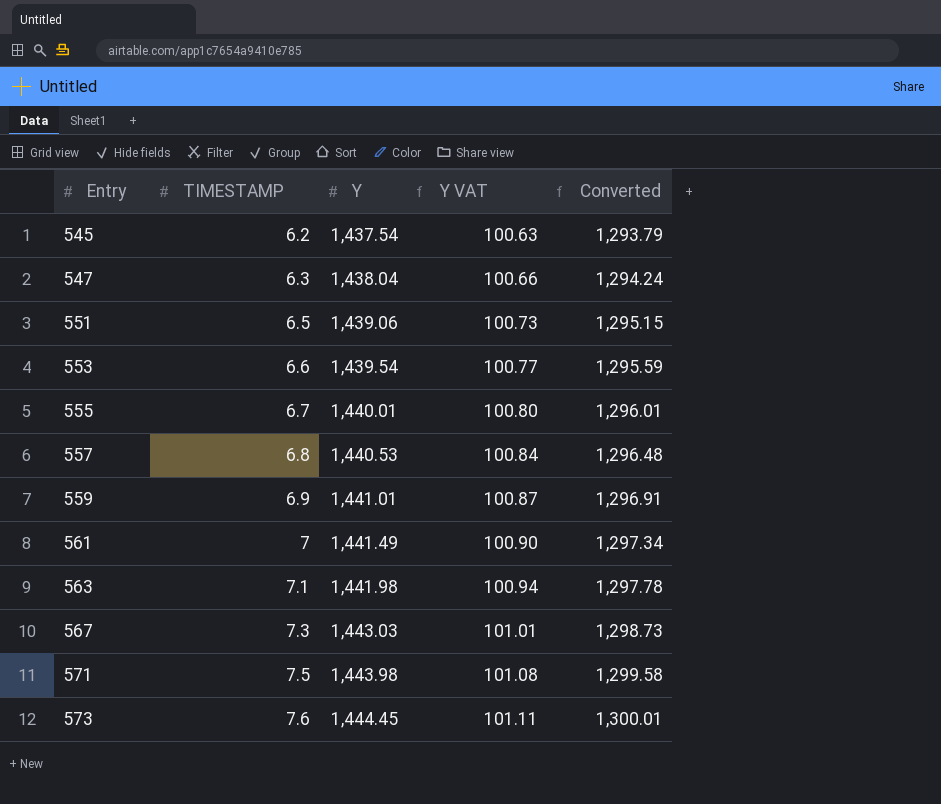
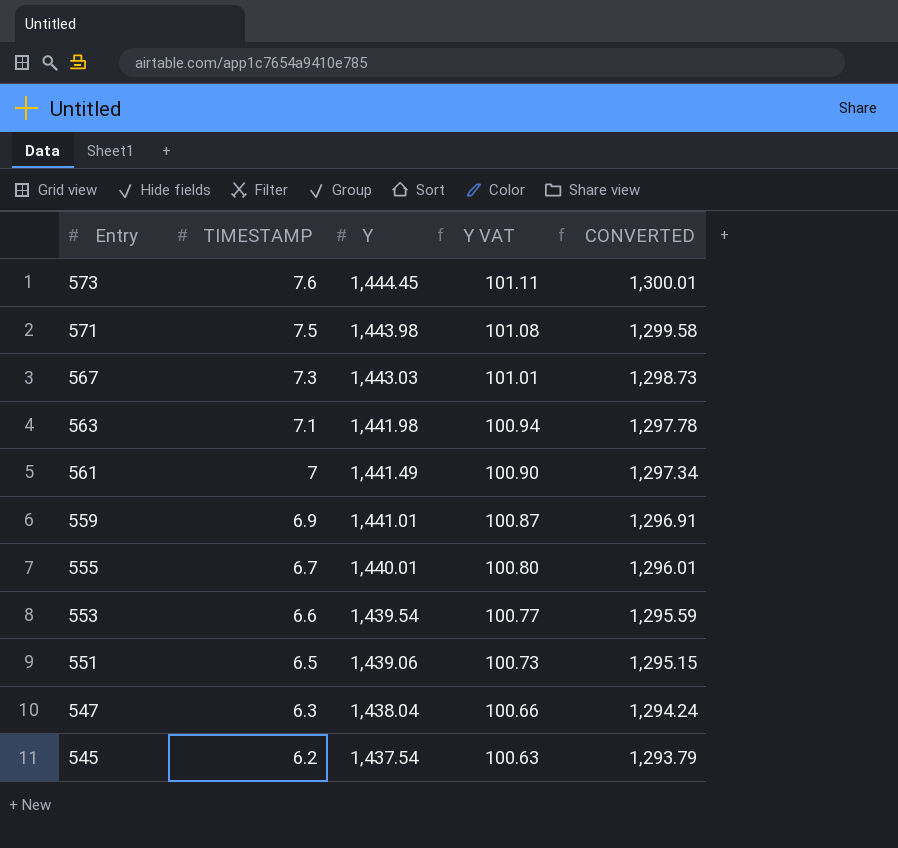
row order: Entry ascending -> Entry descending
column name: Converted -> CONVERTED
row 557: 6.8 | 1,440.53 | 100.84 | 1,296.48 -> none

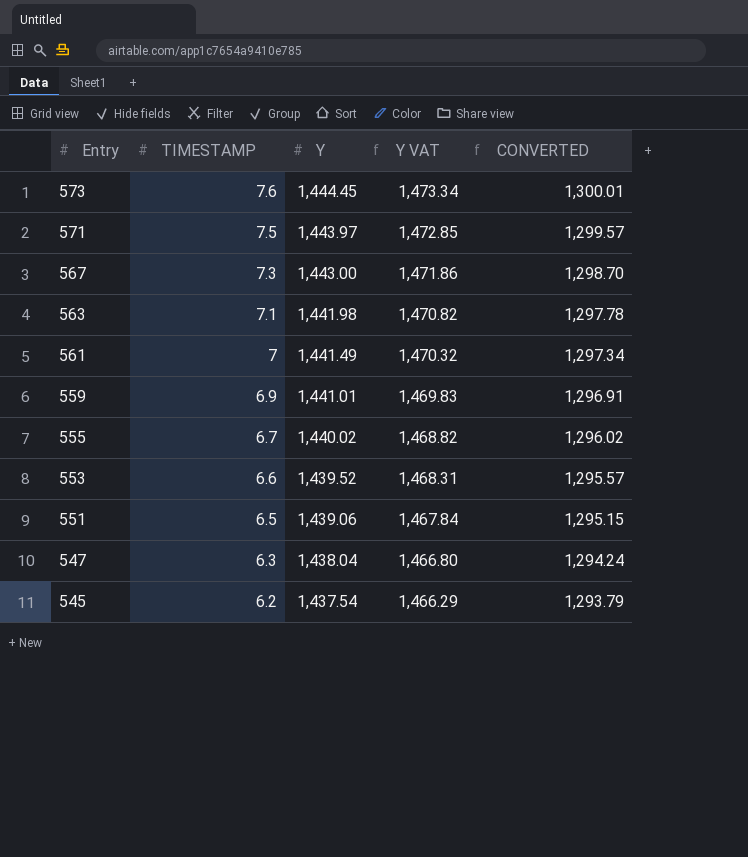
column Y VAT | formula: [Y] * 0.07 -> [Y] * 1.02
571 | Y: 1,443.98 -> 1,443.97
571 | CONVERTED: 1,299.58 -> 1,299.57
567 | Y: 1,443.03 -> 1,443.00
567 | CONVERTED: 1,298.73 -> 1,298.70
555 | Y: 1,440.01 -> 1,440.02
555 | CONVERTED: 1,296.01 -> 1,296.02
553 | Y: 1,439.54 -> 1,439.52
553 | CONVERTED: 1,295.59 -> 1,295.57

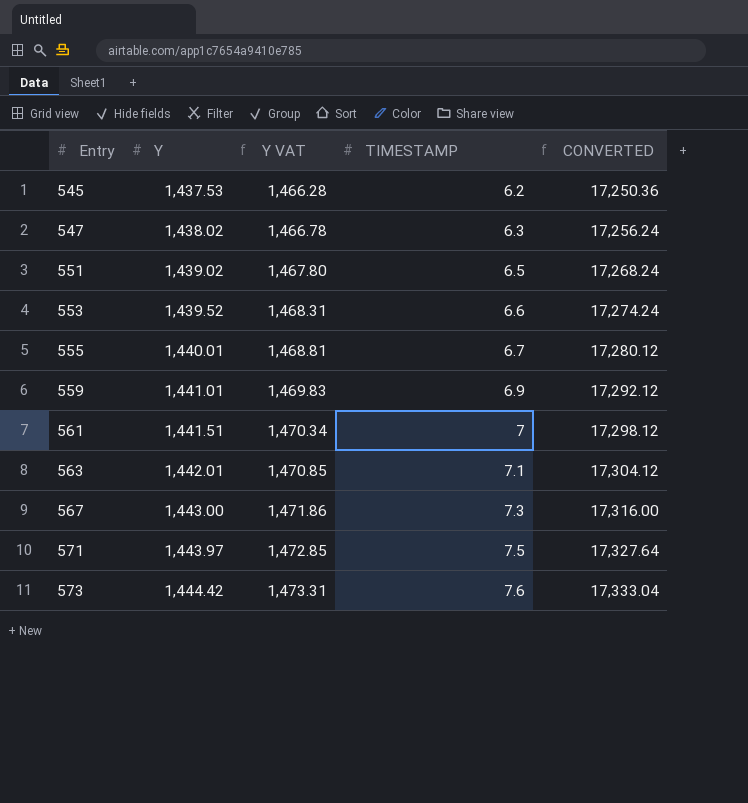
row order: Entry descending -> Entry ascending
column TIMESTAMP | position: 2 -> 4
column CONVERTED | formula: [Y] * 0.9 -> [Y] * 12
545 | Y: 1,437.54 -> 1,437.53
545 | Y VAT: 1,466.29 -> 1,466.28
547 | Y: 1,438.04 -> 1,438.02
547 | Y VAT: 1,466.80 -> 1,466.78
551 | Y: 1,439.06 -> 1,439.02
551 | Y VAT: 1,467.84 -> 1,467.80
555 | Y: 1,440.02 -> 1,440.01
555 | Y VAT: 1,468.82 -> 1,468.81
561 | Y: 1,441.49 -> 1,441.51
561 | Y VAT: 1,470.32 -> 1,470.34
563 | Y: 1,441.98 -> 1,442.01
563 | Y VAT: 1,470.82 -> 1,470.85
573 | Y: 1,444.45 -> 1,444.42
573 | Y VAT: 1,473.34 -> 1,473.31

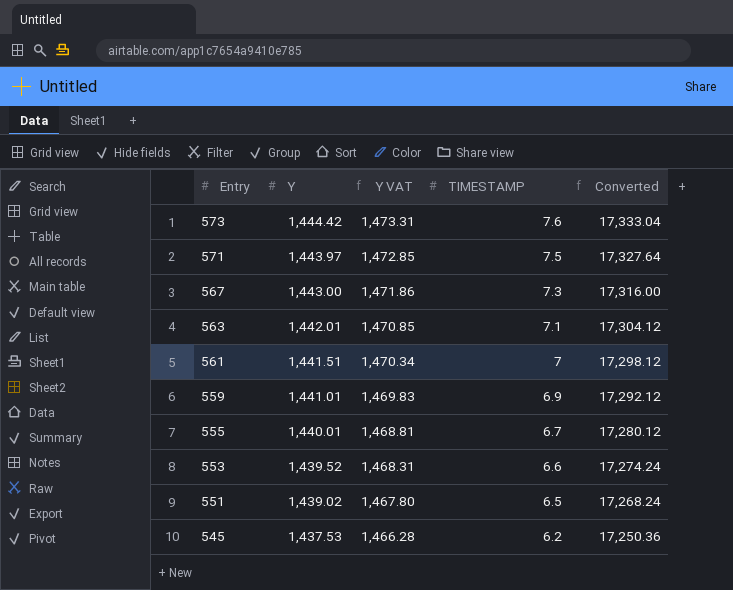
row order: Entry ascending -> Entry descending
column name: CONVERTED -> Converted
row 547: 1,438.02 | 1,466.78 | 6.3 | 17,256.24 -> none

